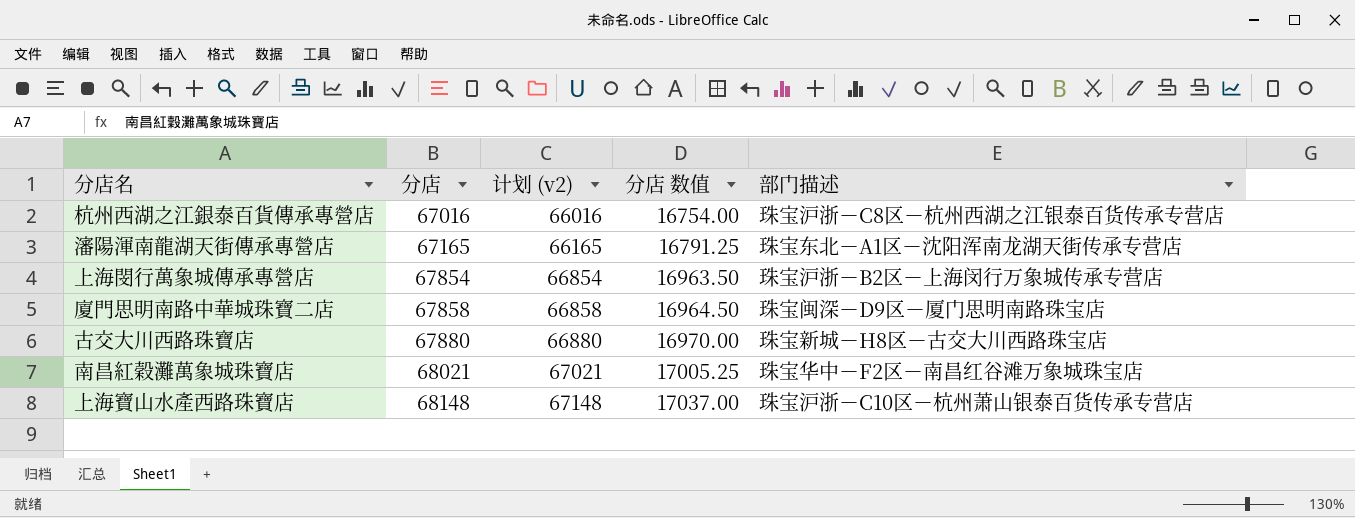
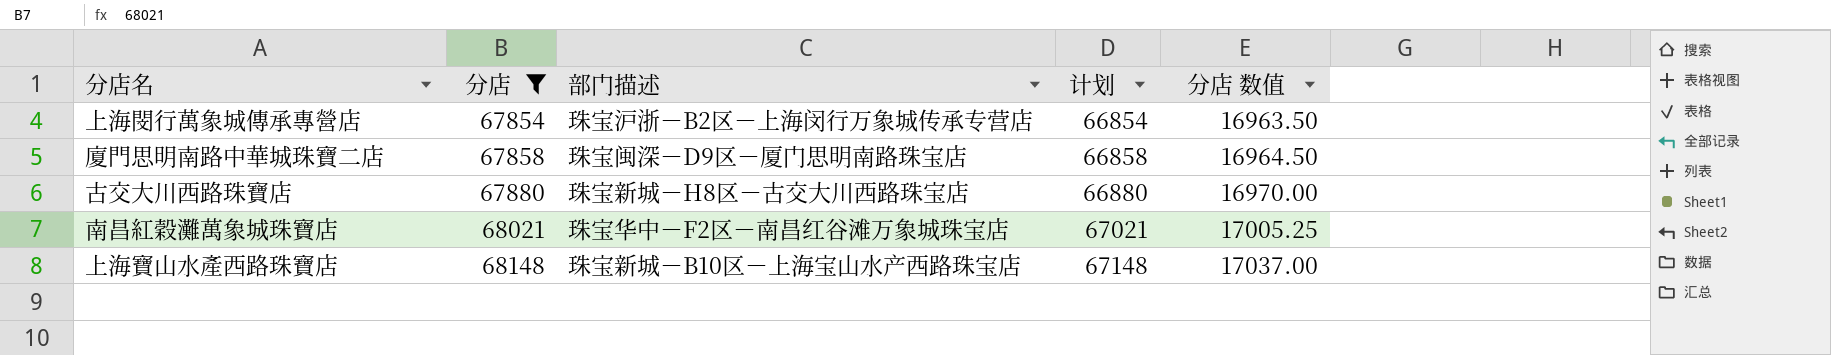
filter: none -> 分店 >= 67854
column 部门描述 | position: 5 -> 3
column name: 计划 (v2) -> 计划
上海寶山水產西路珠寶店 | 部门描述: 珠宝沪浙－C10区－杭州萧山银泰百货传承专营店 -> 珠宝新城－B10区－上海宝山水产西路珠宝店

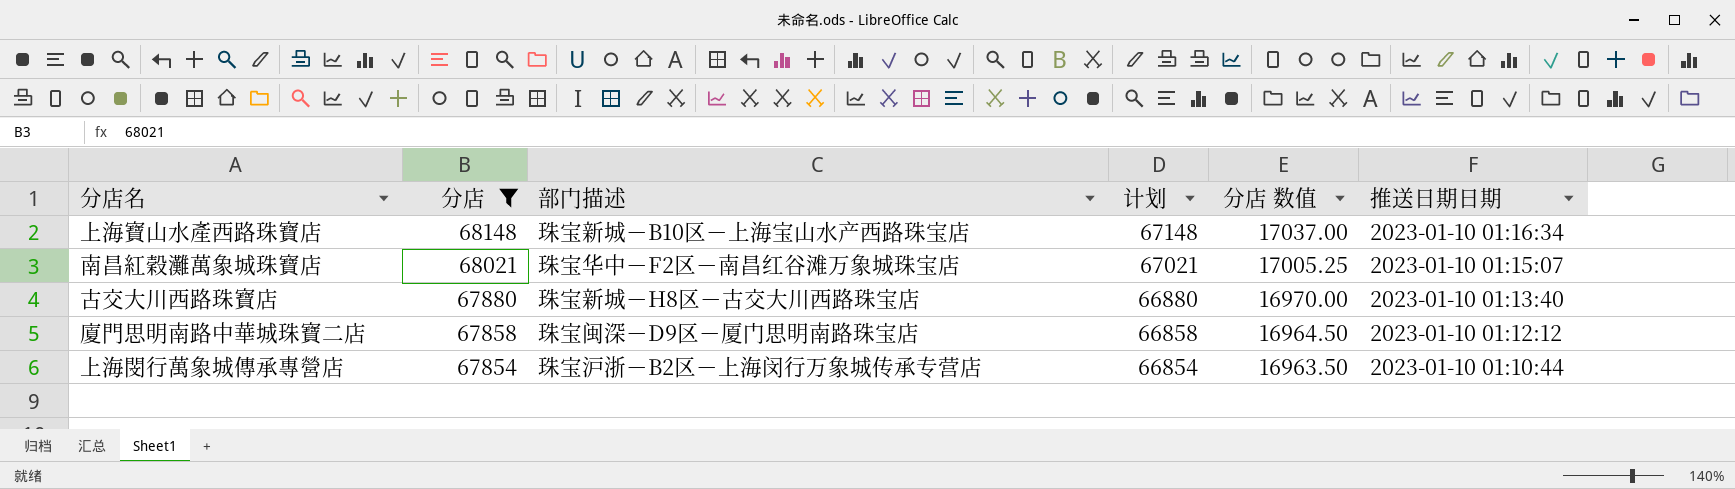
row order: 分店 ascending -> 分店 descending
column 推送日期日期 | position: none -> 6

